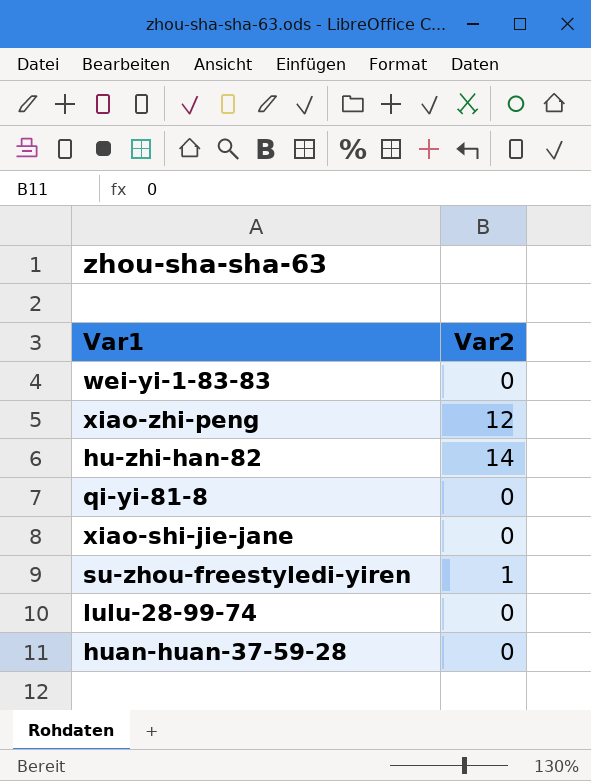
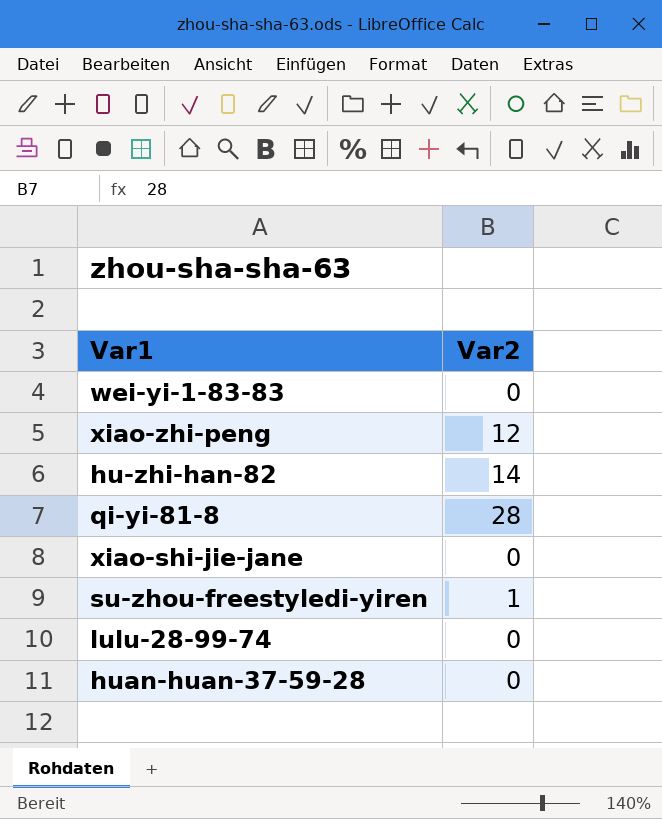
qi-yi-81-8 | Var2: 0 -> 28

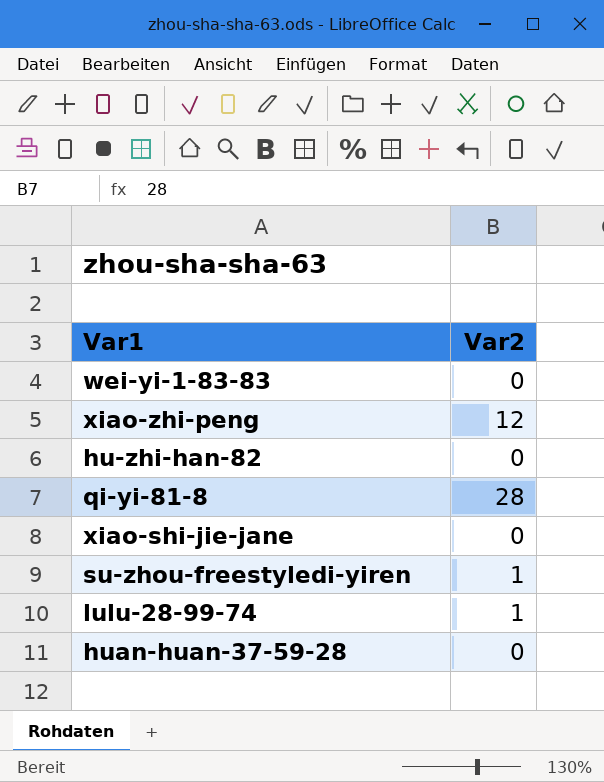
hu-zhi-han-82 | Var2: 14 -> 0
lulu-28-99-74 | Var2: 0 -> 1

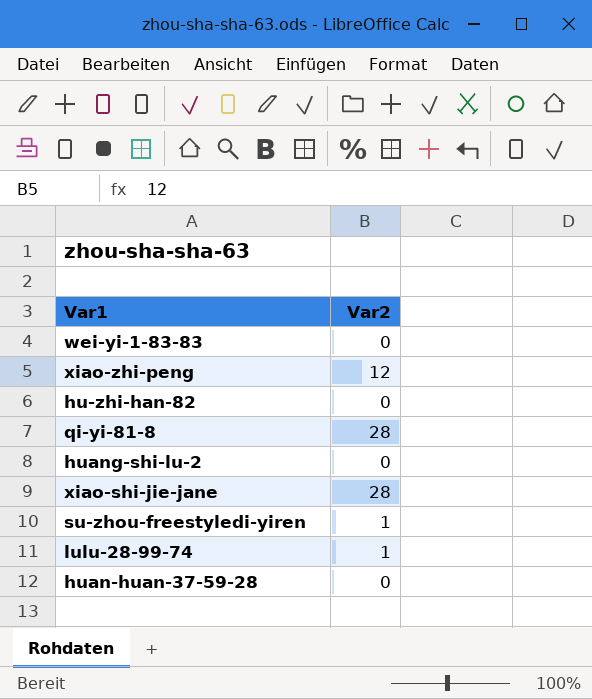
row huang-shi-lu-2: none -> 0
xiao-shi-jie-jane | Var2: 0 -> 28

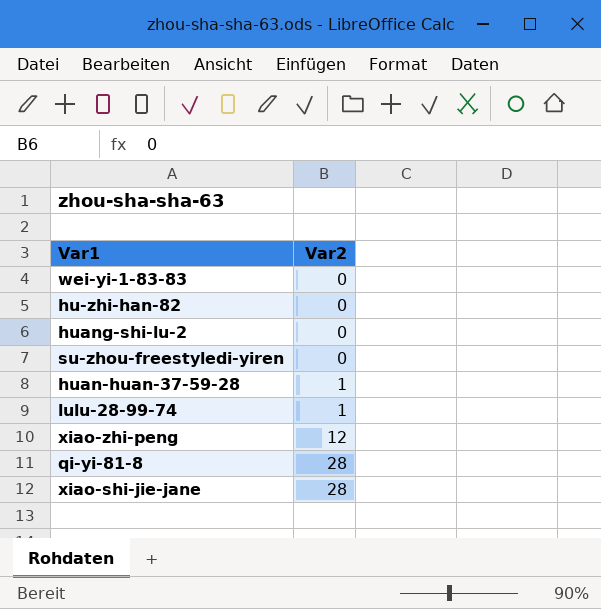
row order: none -> Var2 ascending
su-zhou-freestyledi-yiren | Var2: 1 -> 0
huan-huan-37-59-28 | Var2: 0 -> 1

